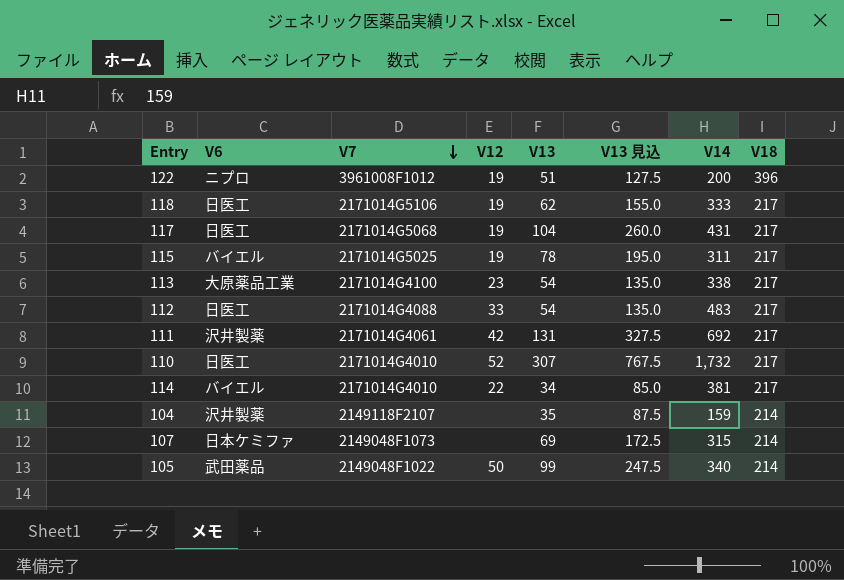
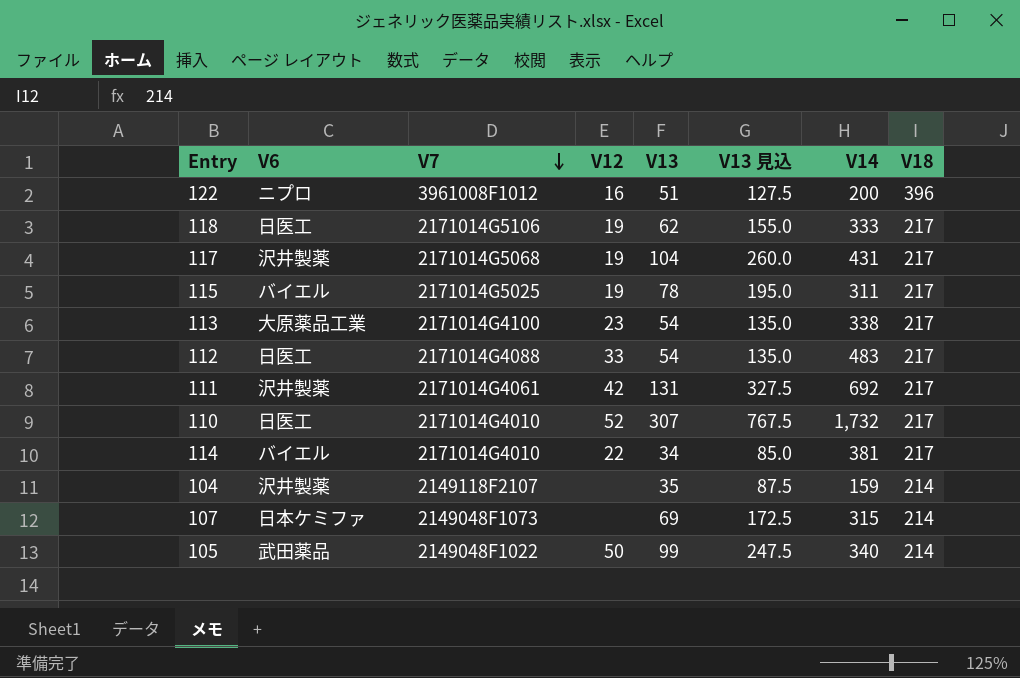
122 | V12: 19 -> 16
117 | V6: 日医工 -> 沢井製薬

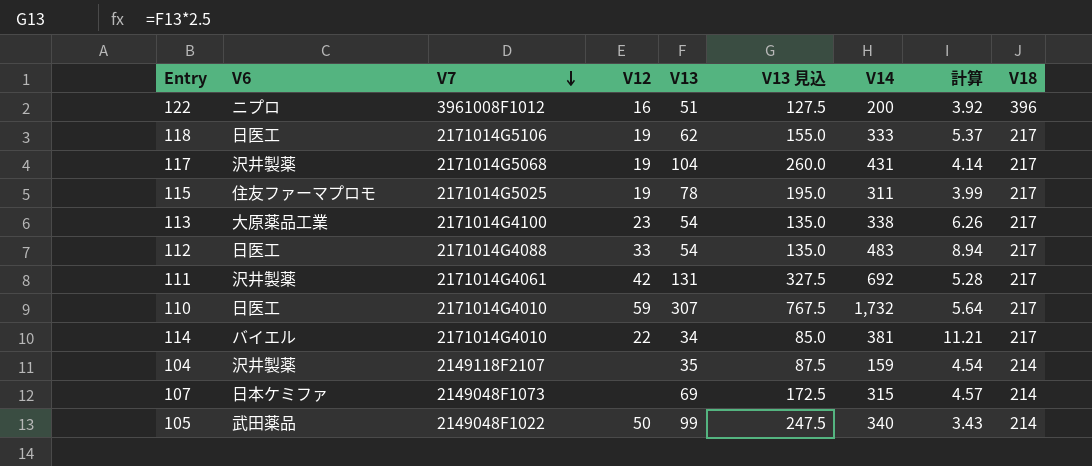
column 計算 | formula: none -> [V14] / [V13]
115 | V6: バイエル -> 住友ファーマプロモ
110 | V12: 52 -> 59

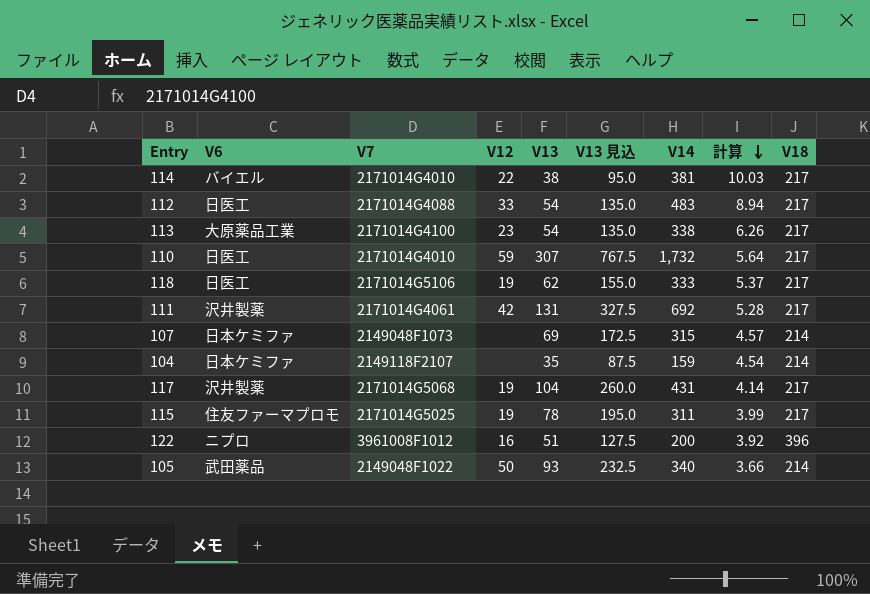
row order: V7 descending -> 計算 descending
114 | V13: 34 -> 38
114 | V13 見込: 85.0 -> 95.0
114 | 計算: 11.21 -> 10.03
104 | V6: 沢井製薬 -> 日本ケミファ
105 | V13: 99 -> 93
105 | V13 見込: 247.5 -> 232.5
105 | 計算: 3.43 -> 3.66

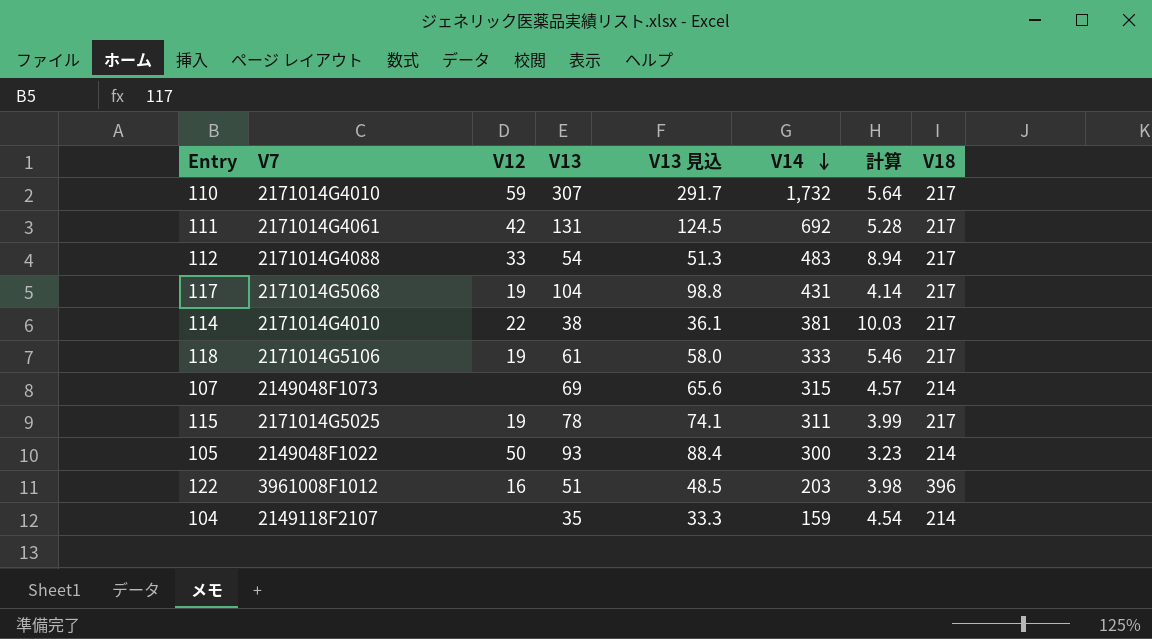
row order: 計算 descending -> V14 descending
column V6 | position: 2 -> none
column V13 見込 | formula: [V13] * 2.5 -> [V13] * 0.95
row 113: 大原薬品工業 | 2171014G4100 | 23 | 54 | 135.0 | 338 | 6.26 | 217 -> none
118 | V13: 62 -> 61
118 | 計算: 5.37 -> 5.46
105 | V14: 340 -> 300
105 | 計算: 3.66 -> 3.23
122 | V14: 200 -> 203
122 | 計算: 3.92 -> 3.98

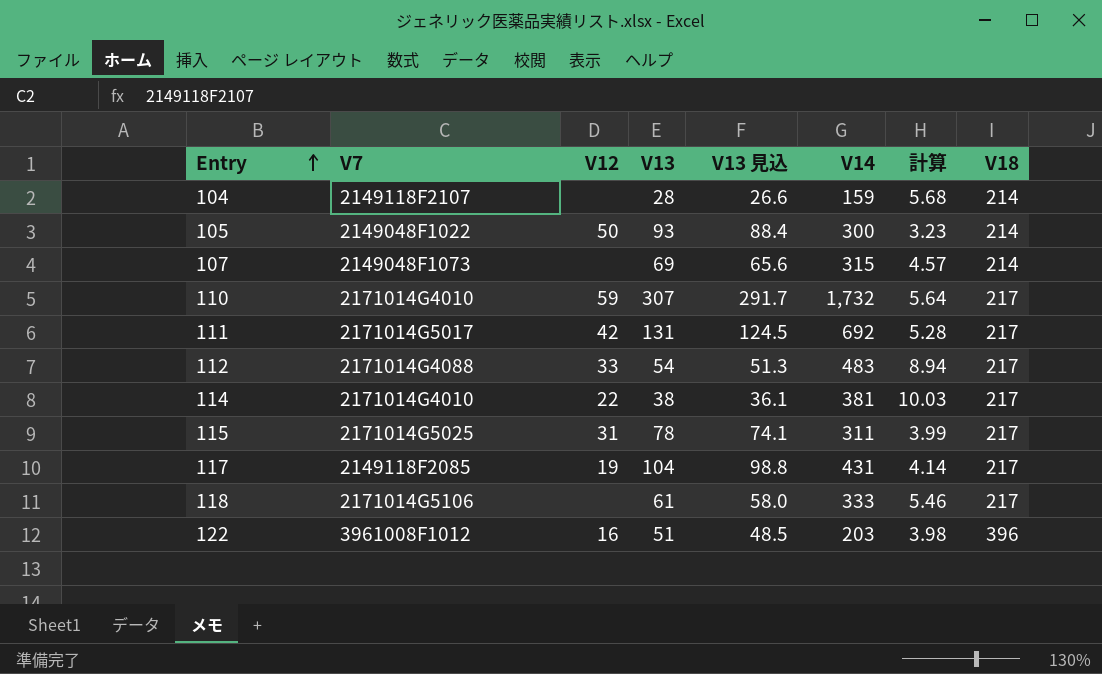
row order: V14 descending -> Entry ascending
104 | V13: 35 -> 28
104 | V13 見込: 33.3 -> 26.6
104 | 計算: 4.54 -> 5.68
111 | V7: 2171014G4061 -> 2171014G5017
115 | V12: 19 -> 31
117 | V7: 2171014G5068 -> 2149118F2085
118 | V12: 19 -> none

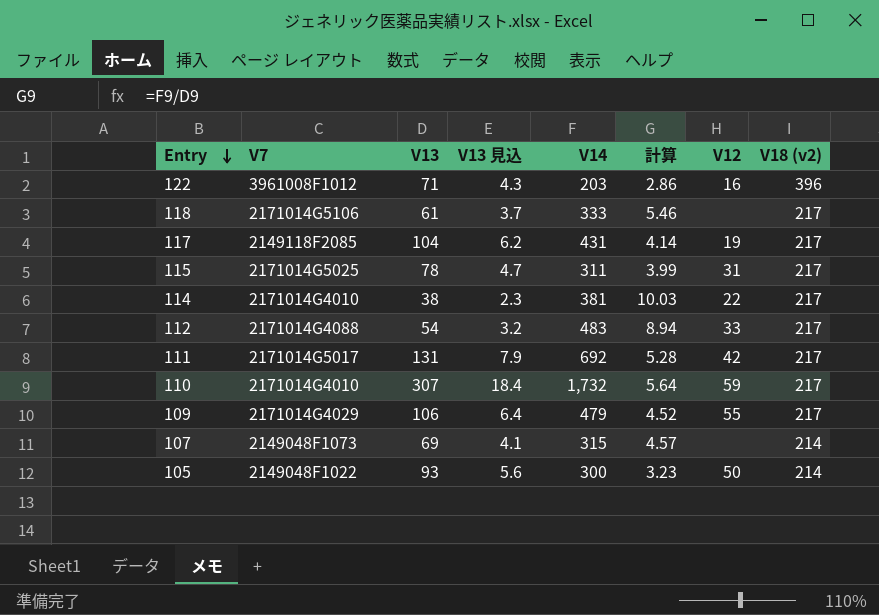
row order: Entry ascending -> Entry descending
column V13 見込 | formula: [V13] * 0.95 -> [V13] * 0.06
column V12 | position: 3 -> 7
column name: V18 -> V18 (v2)
row 104: 2149118F2107 | none | 28 | 26.6 | 159 | 5.68 | 214 -> none
122 | V13: 51 -> 71
122 | 計算: 3.98 -> 2.86
row 109: none -> 2171014G4029 | 106 | 6.4 | 479 | 4.52 | 55 | 217

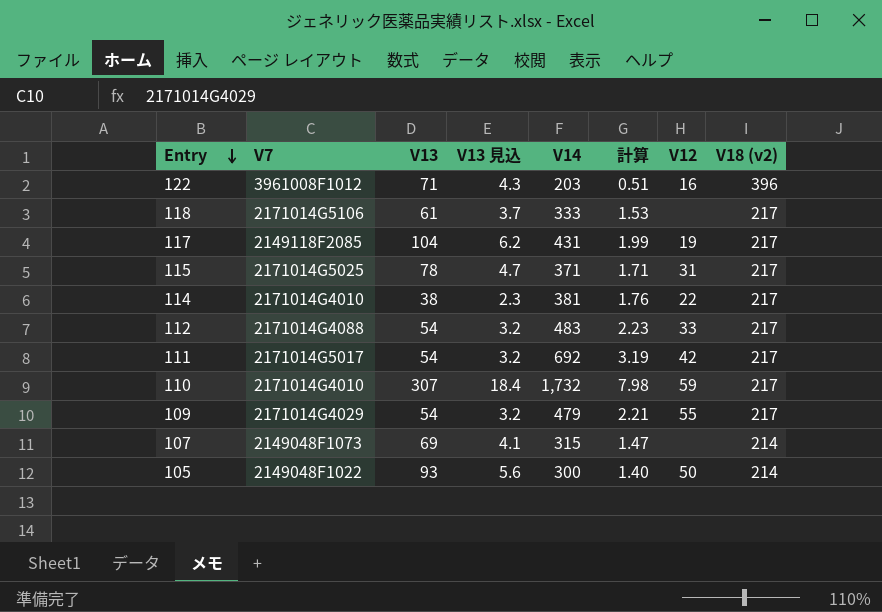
column 計算 | formula: [V14] / [V13] -> [V14] / [V18 (v2)]
115 | V14: 311 -> 371
111 | V13: 131 -> 54
111 | V13 見込: 7.9 -> 3.2
109 | V13: 106 -> 54
109 | V13 見込: 6.4 -> 3.2

